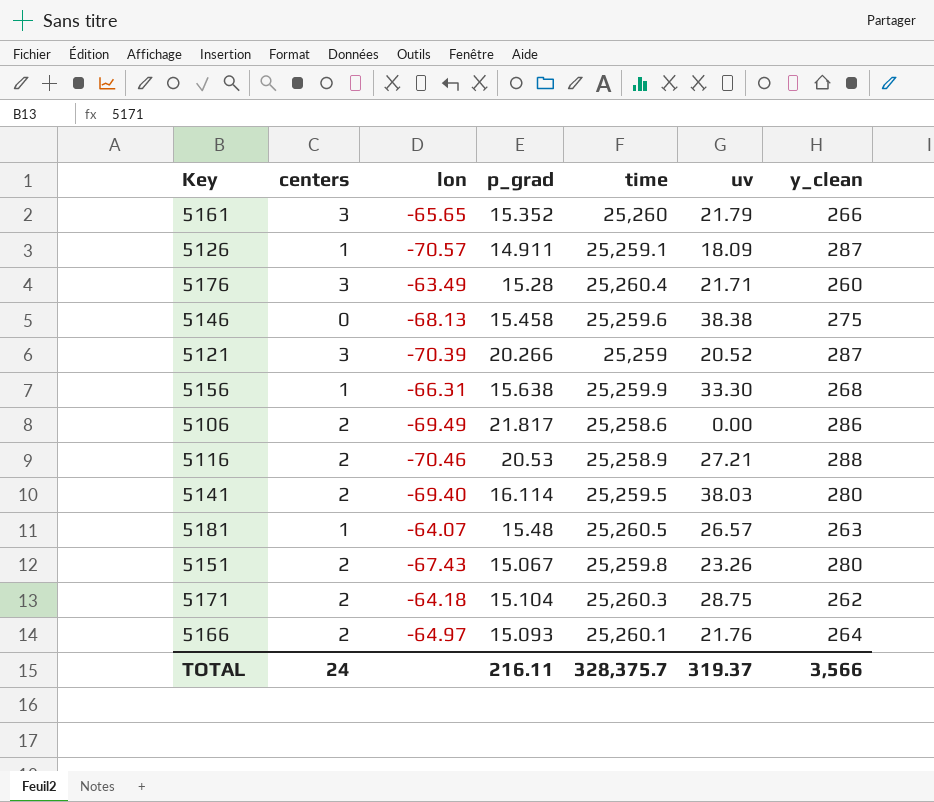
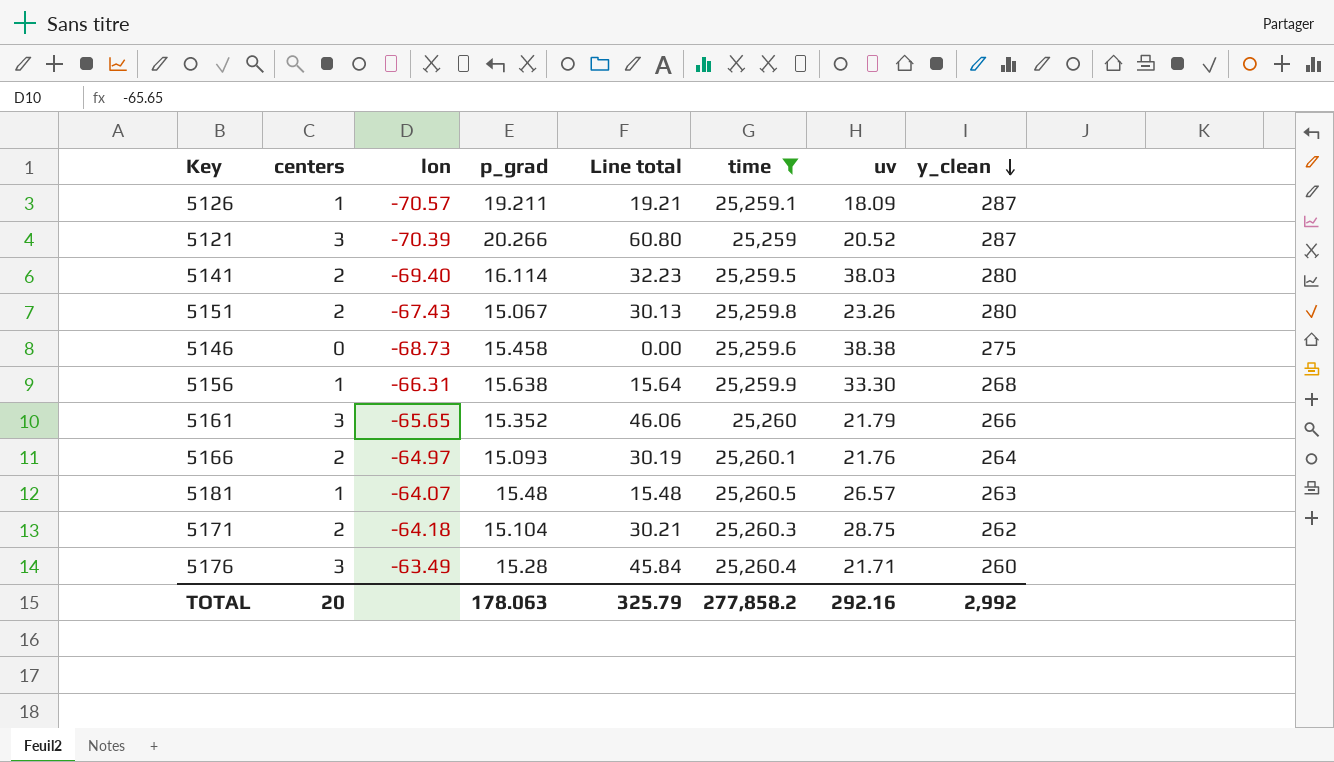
filter: none -> time >= 25,259
row order: none -> y_clean descending
column Line total | formula: none -> [centers] * [p_grad]
5126 | p_grad: 14.911 -> 19.211
5146 | lon: -68.13 -> -68.73
TOTAL | centers: 24 -> 20
TOTAL | p_grad: 216.11 -> 178.063
TOTAL | time: 328,375.7 -> 277,858.2
TOTAL | uv: 319.37 -> 292.16
TOTAL | y_clean: 3,566 -> 2,992

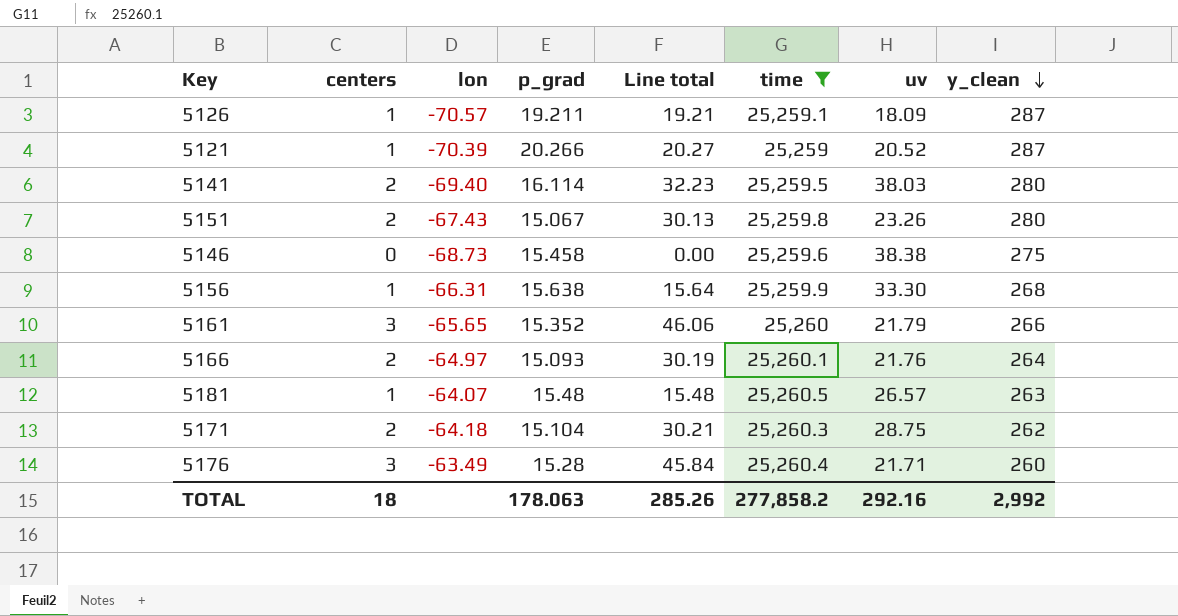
5121 | centers: 3 -> 1
5121 | Line total: 60.80 -> 20.27
TOTAL | centers: 20 -> 18
TOTAL | Line total: 325.79 -> 285.26

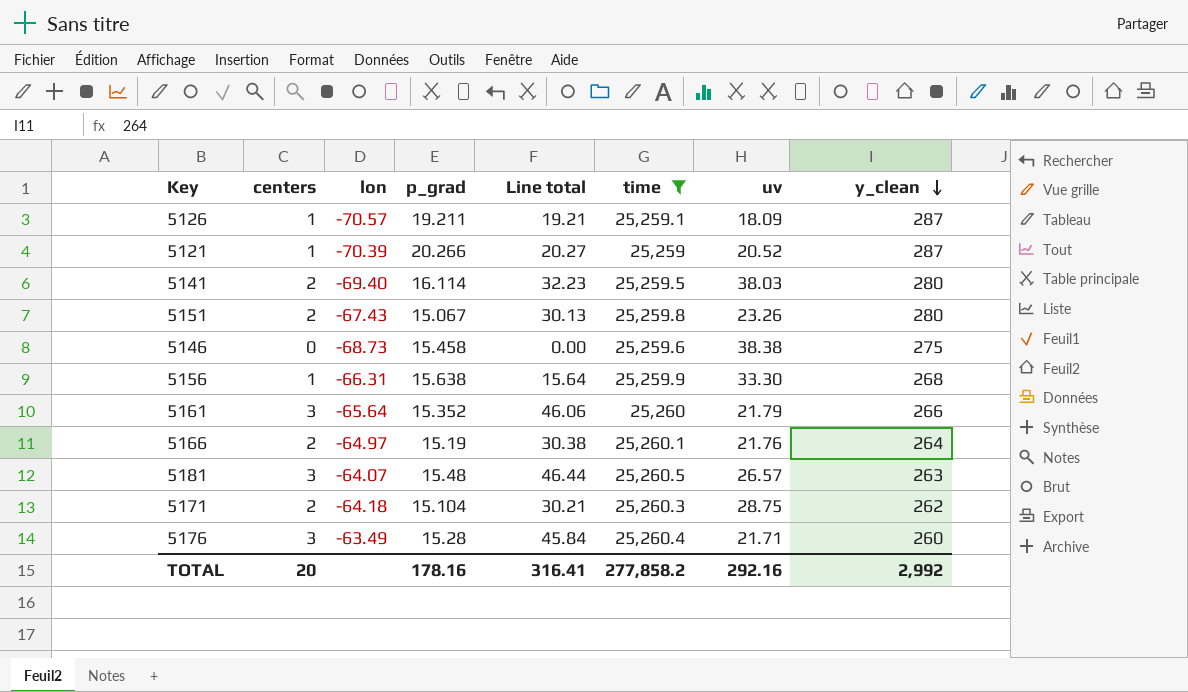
5161 | lon: -65.65 -> -65.64
5166 | p_grad: 15.093 -> 15.19
5166 | Line total: 30.19 -> 30.38
5181 | centers: 1 -> 3
5181 | Line total: 15.48 -> 46.44
TOTAL | centers: 18 -> 20
TOTAL | p_grad: 178.063 -> 178.16
TOTAL | Line total: 285.26 -> 316.41

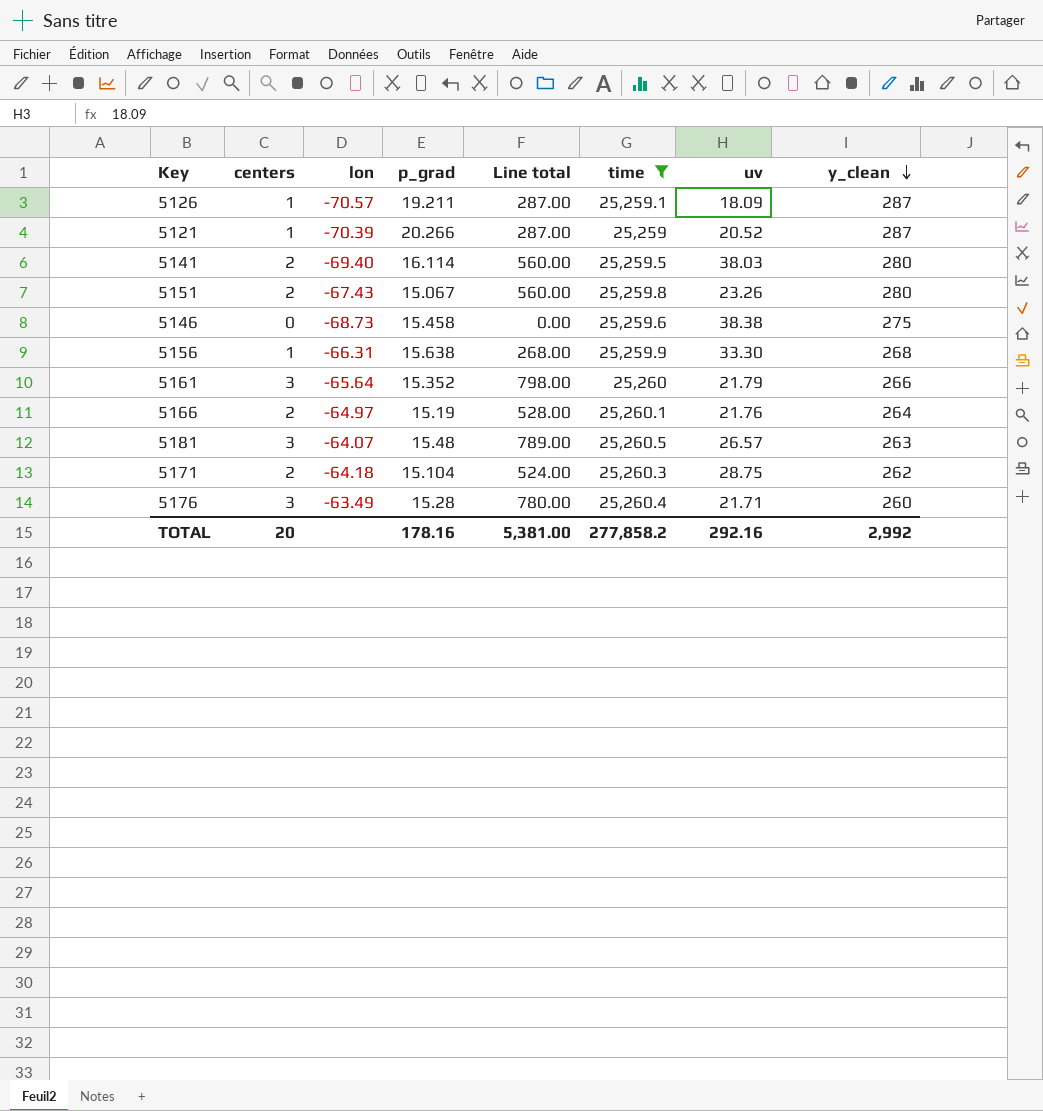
column Line total | formula: [centers] * [p_grad] -> [centers] * [y_clean]
TOTAL | Line total: 316.41 -> 5,381.00

